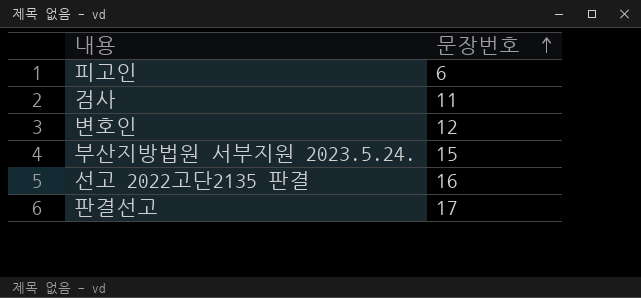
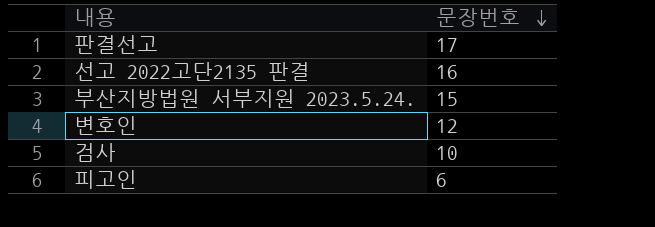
row order: 문장번호 ascending -> 문장번호 descending
검사 | 문장번호: 11 -> 10

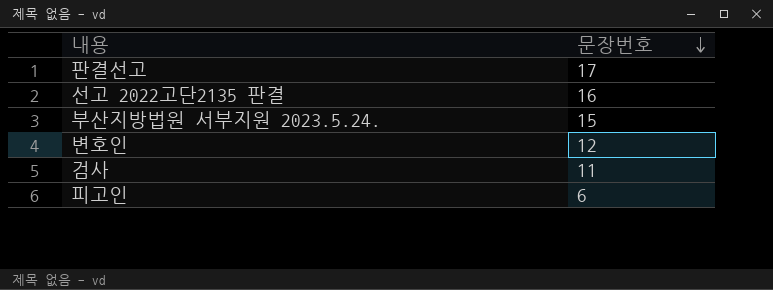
검사 | 문장번호: 10 -> 11

